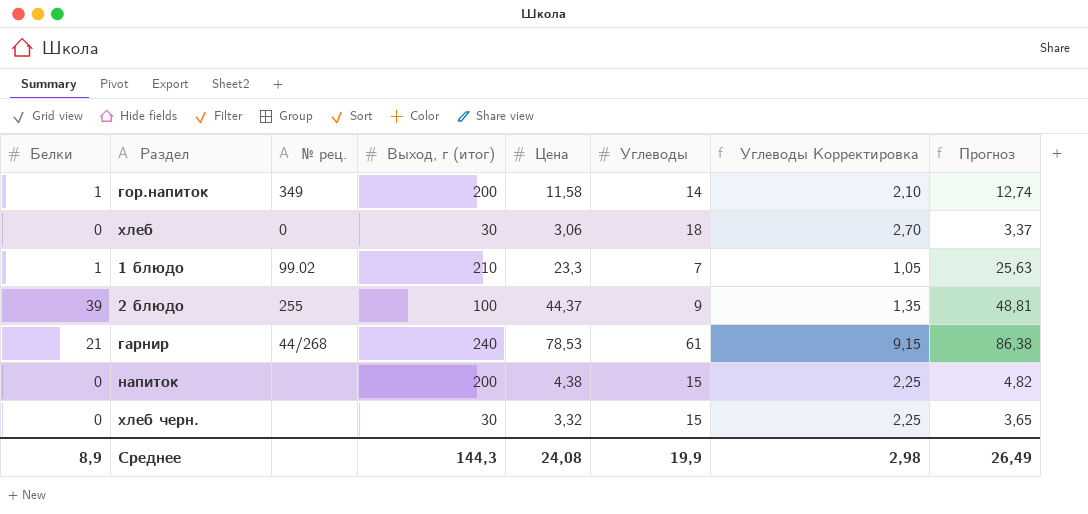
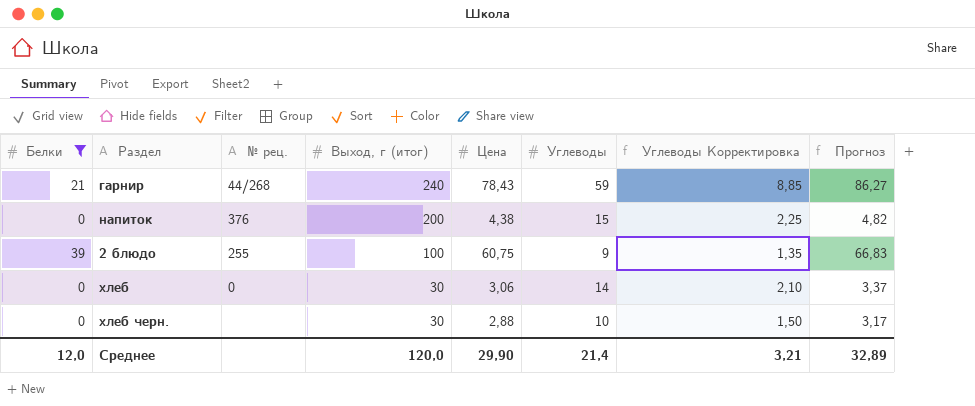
filter: none -> Белки != 1
row order: none -> Выход, г (итог) descending
гарнир | Цена: 78,53 -> 78,43
гарнир | Углеводы: 61 -> 59
гарнир | Углеводы Корректировка: 9,15 -> 8,85
гарнир | Прогноз: 86,38 -> 86,27
напиток | № рец.: none -> 376
2 блюдо | Цена: 44,37 -> 60,75
2 блюдо | Прогноз: 48,81 -> 66,83
хлеб | Углеводы: 18 -> 14
хлеб | Углеводы Корректировка: 2,70 -> 2,10
хлеб черн. | Цена: 3,32 -> 2,88
хлеб черн. | Углеводы: 15 -> 10
хлеб черн. | Углеводы Корректировка: 2,25 -> 1,50
хлеб черн. | Прогноз: 3,65 -> 3,17
Среднее | Белки: 8,9 -> 12,0
Среднее | Выход, г (итог): 144,3 -> 120,0
Среднее | Цена: 24,08 -> 29,90
Среднее | Углеводы: 19,9 -> 21,4
Среднее | Углеводы Корректировка: 2,98 -> 3,21
Среднее | Прогноз: 26,49 -> 32,89

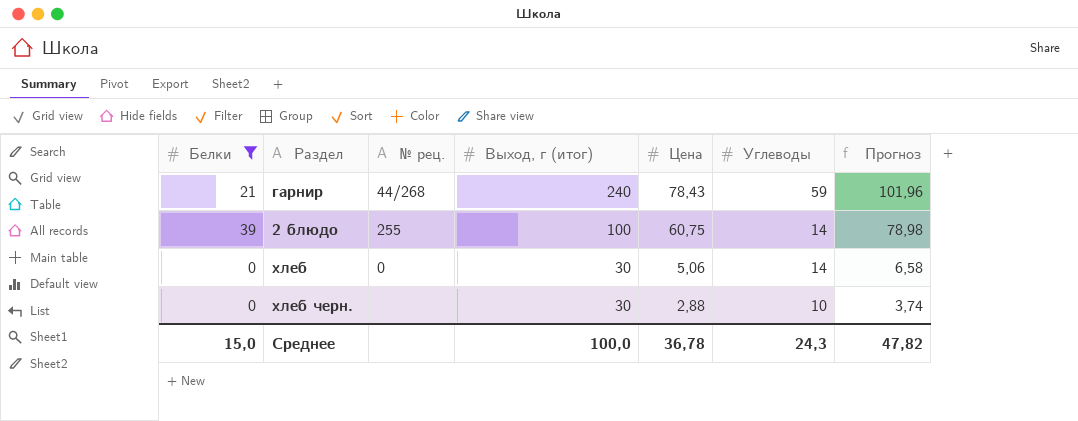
column Углеводы Корректировка | formula: [Углеводы] * 0,15 -> none
column Прогноз | formula: [Цена] * 1,1 -> [Цена] * 1,3
row напиток: 0 | 376 | 200 | 4,38 | 15 | 2,25 | 4,82 -> none
2 блюдо | Углеводы: 9 -> 14
хлеб | Цена: 3,06 -> 5,06
Среднее | Белки: 12,0 -> 15,0
Среднее | Выход, г (итог): 120,0 -> 100,0
Среднее | Цена: 29,90 -> 36,78
Среднее | Углеводы: 21,4 -> 24,3
Среднее | Прогноз: 32,89 -> 47,82

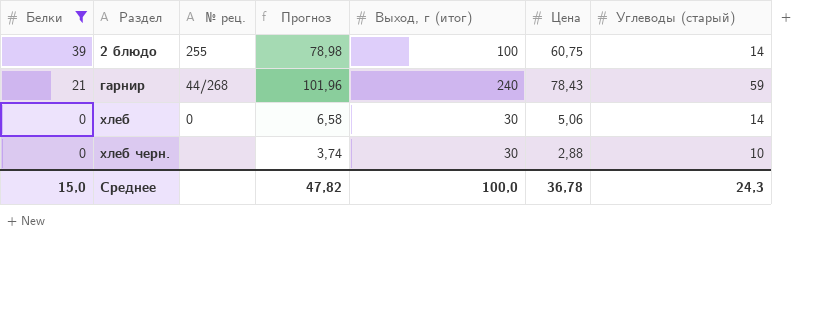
row order: Выход, г (итог) descending -> Белки descending
column Прогноз | position: 7 -> 4
column name: Углеводы -> Углеводы (старый)

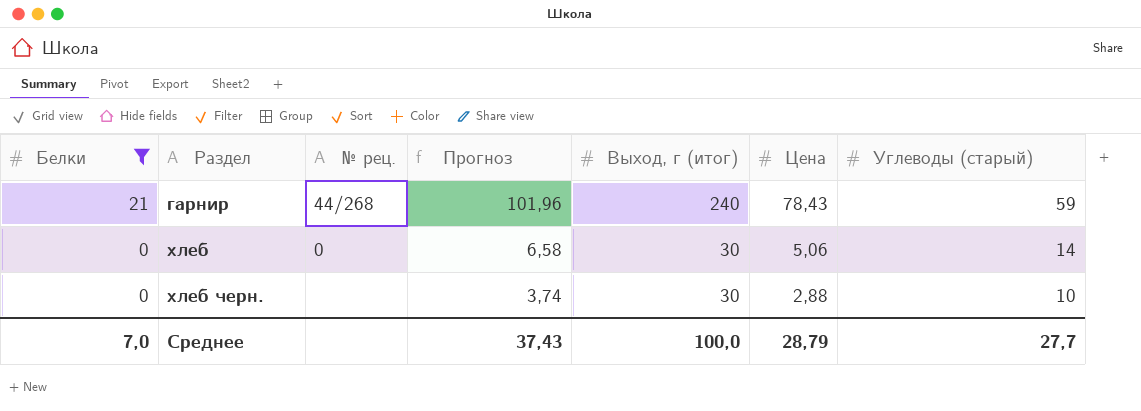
row 2 блюдо: 39 | 255 | 78,98 | 100 | 60,75 | 14 -> none
Среднее | Белки: 15,0 -> 7,0
Среднее | Прогноз: 47,82 -> 37,43
Среднее | Цена: 36,78 -> 28,79
Среднее | Углеводы (старый): 24,3 -> 27,7

